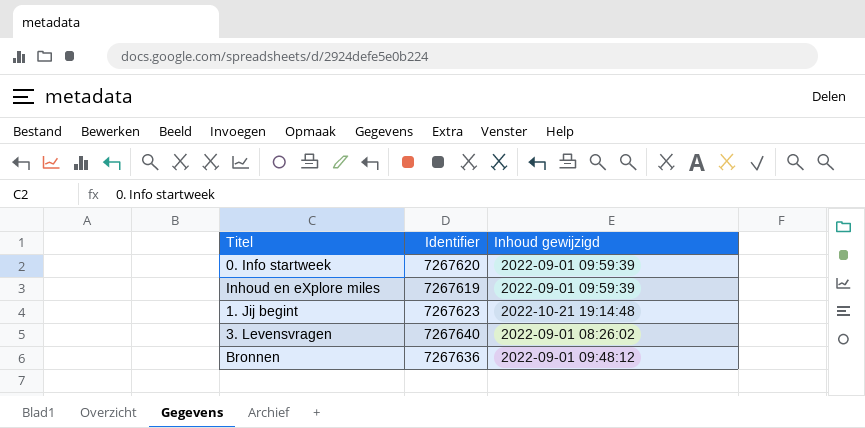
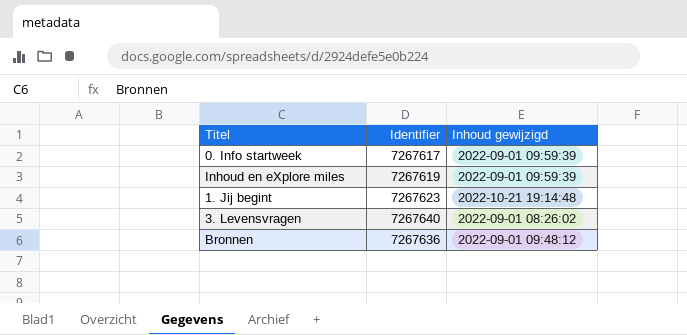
0. Info startweek | Identifier: 7267620 -> 7267617

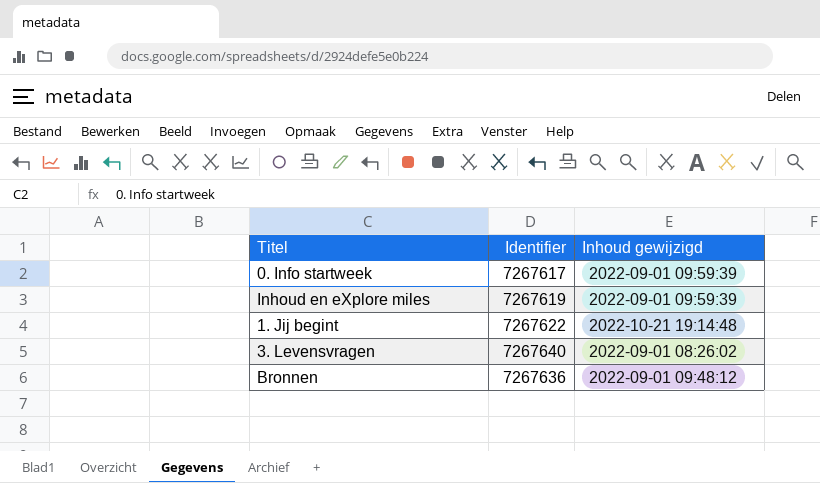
1. Jij begint | Identifier: 7267623 -> 7267622

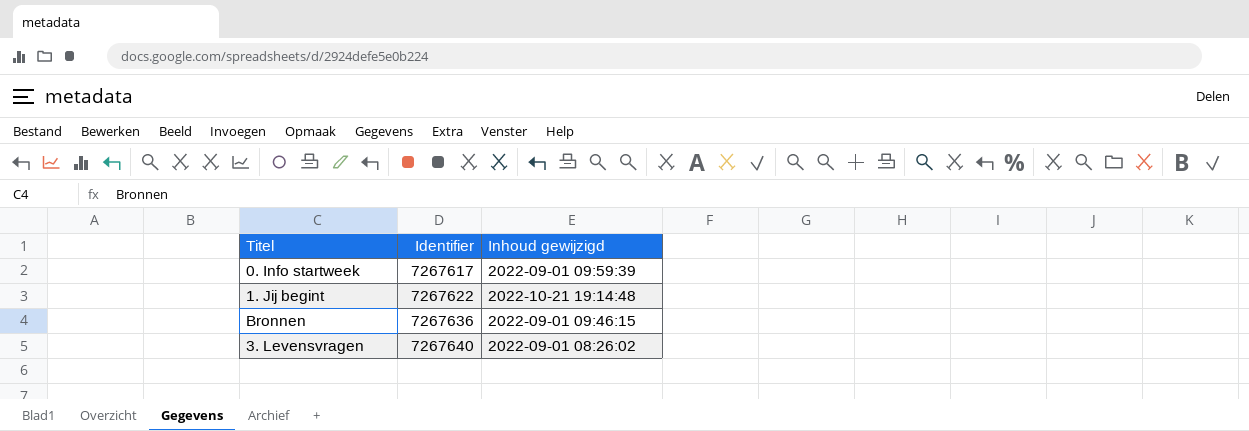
row order: none -> Identifier ascending
row Inhoud en eXplore miles: 7267619 | 2022-09-01 09:59:39 -> none
Bronnen | Inhoud gewijzigd: 2022-09-01 09:48:12 -> 2022-09-01 09:46:15

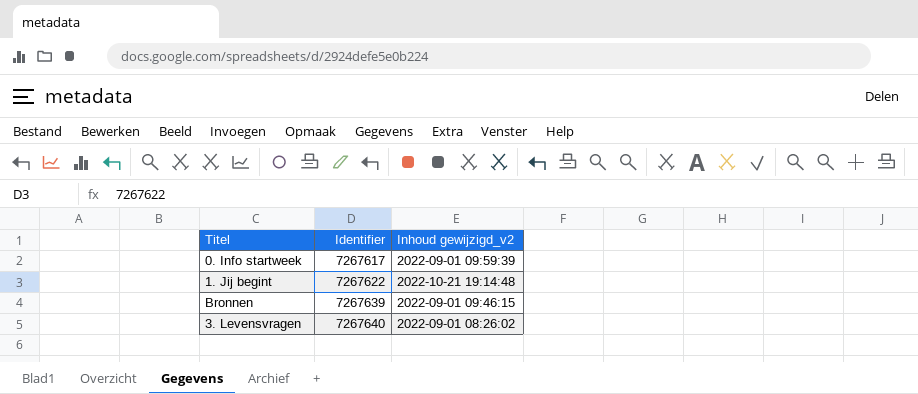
column name: Inhoud gewijzigd -> Inhoud gewijzigd_v2
Bronnen | Identifier: 7267636 -> 7267639

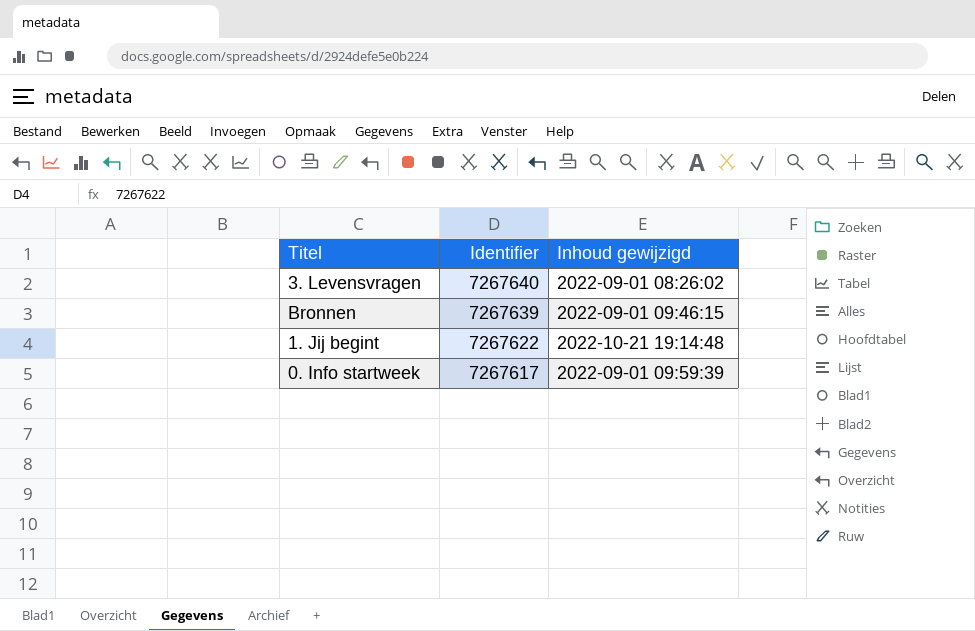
row order: Identifier ascending -> Identifier descending
column name: Inhoud gewijzigd_v2 -> Inhoud gewijzigd

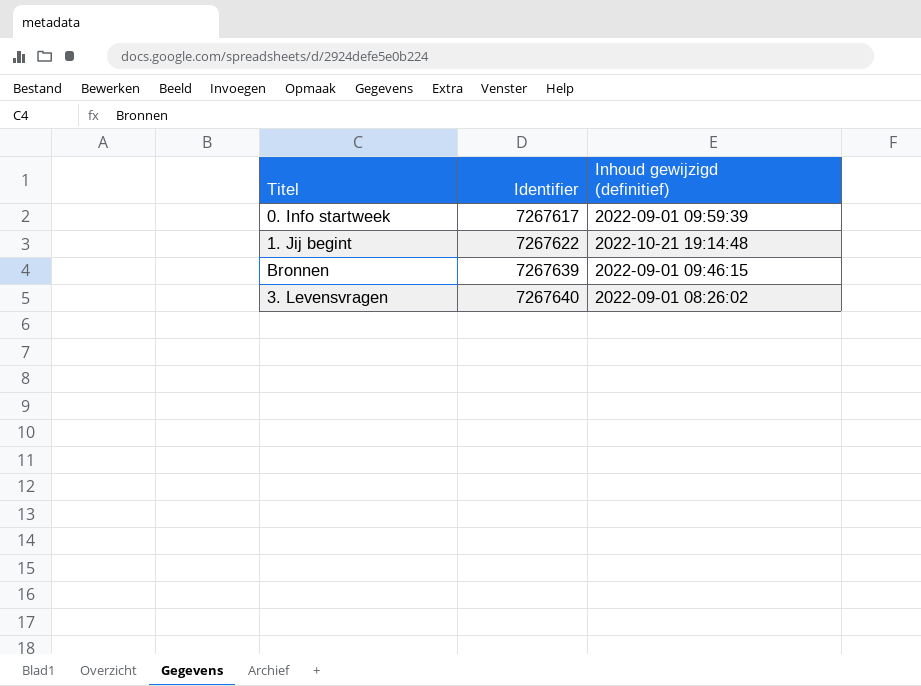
row order: Identifier descending -> Identifier ascending
column name: Inhoud gewijzigd -> Inhoud gewijzigd (definitief)

